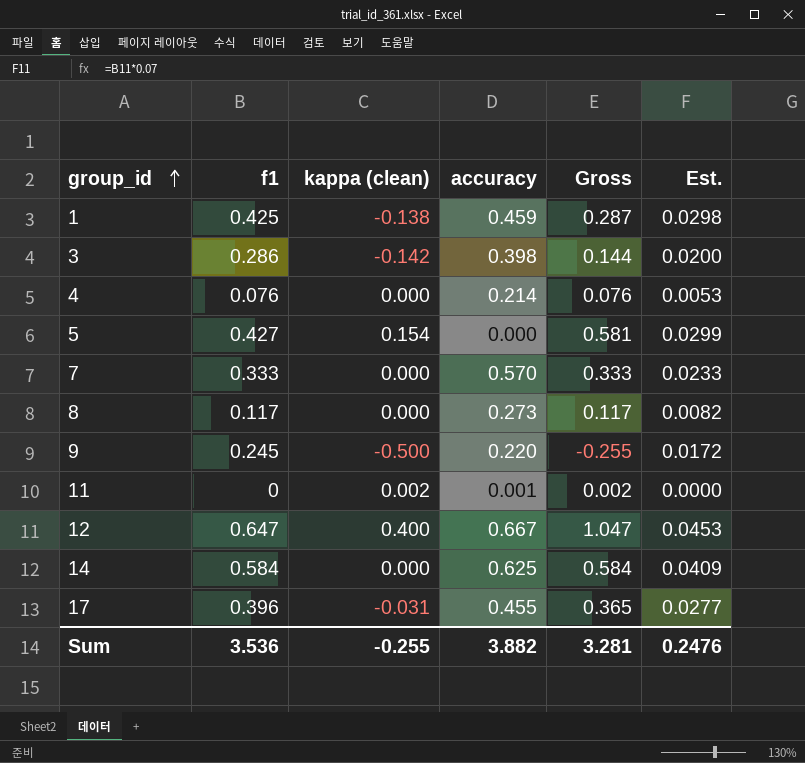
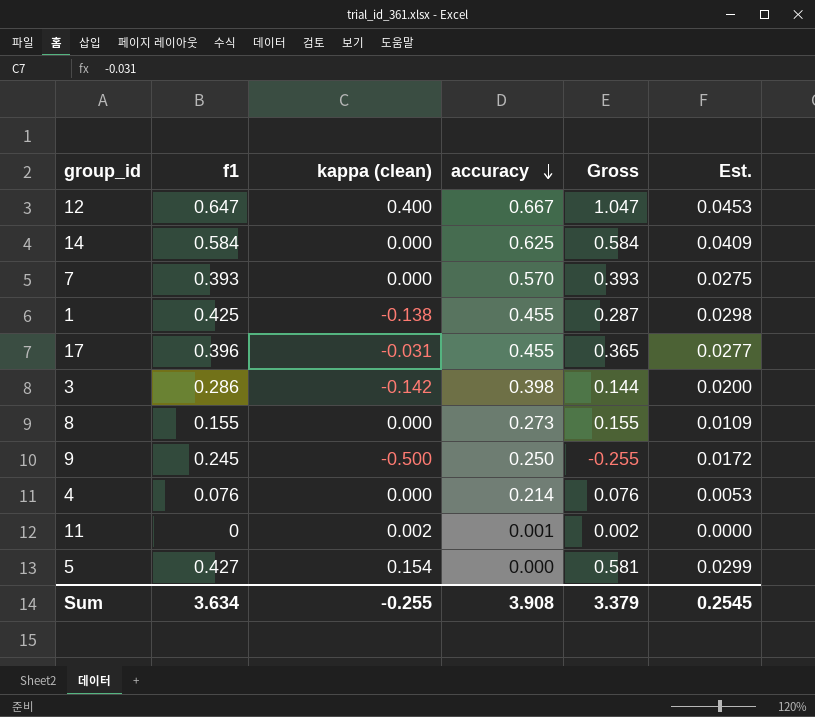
row order: group_id ascending -> accuracy descending
7 | f1: 0.333 -> 0.393
7 | Gross: 0.333 -> 0.393
7 | Est.: 0.0233 -> 0.0275
1 | accuracy: 0.459 -> 0.455
8 | f1: 0.117 -> 0.155
8 | Gross: 0.117 -> 0.155
8 | Est.: 0.0082 -> 0.0109
9 | accuracy: 0.220 -> 0.250
Sum | f1: 3.536 -> 3.634
Sum | accuracy: 3.882 -> 3.908
Sum | Gross: 3.281 -> 3.379
Sum | Est.: 0.2476 -> 0.2545

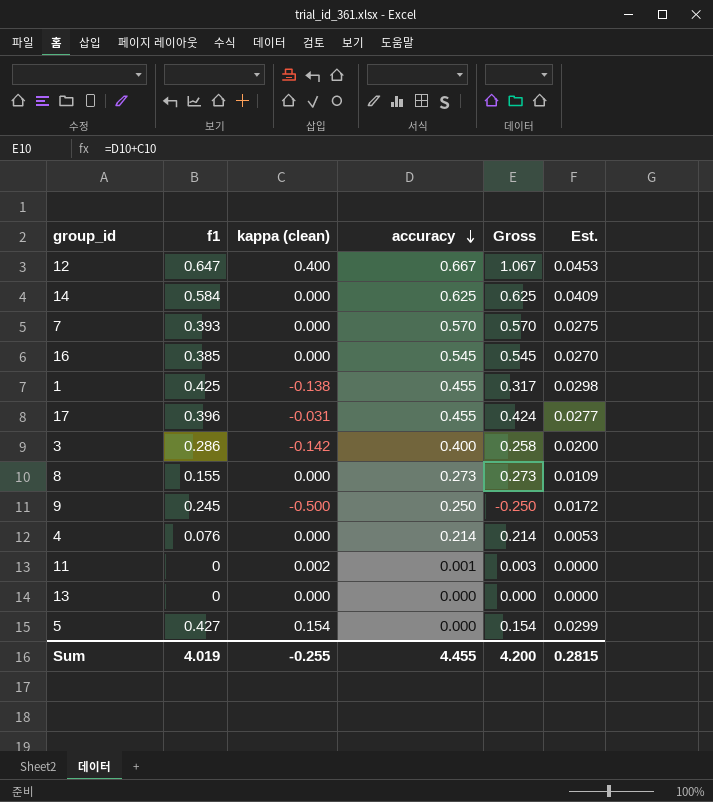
column Gross | formula: [f1] + [kappa (clean)] -> [kappa (clean)] + [accuracy]
row 16: none -> 0.385 | 0.000 | 0.545 | 0.545 | 0.0270
3 | accuracy: 0.398 -> 0.400
row 13: none -> 0 | 0.000 | 0.000 | 0.000 | 0.0000
Sum | f1: 3.634 -> 4.019
Sum | accuracy: 3.908 -> 4.455
Sum | Gross: 3.379 -> 4.200
Sum | Est.: 0.2545 -> 0.2815

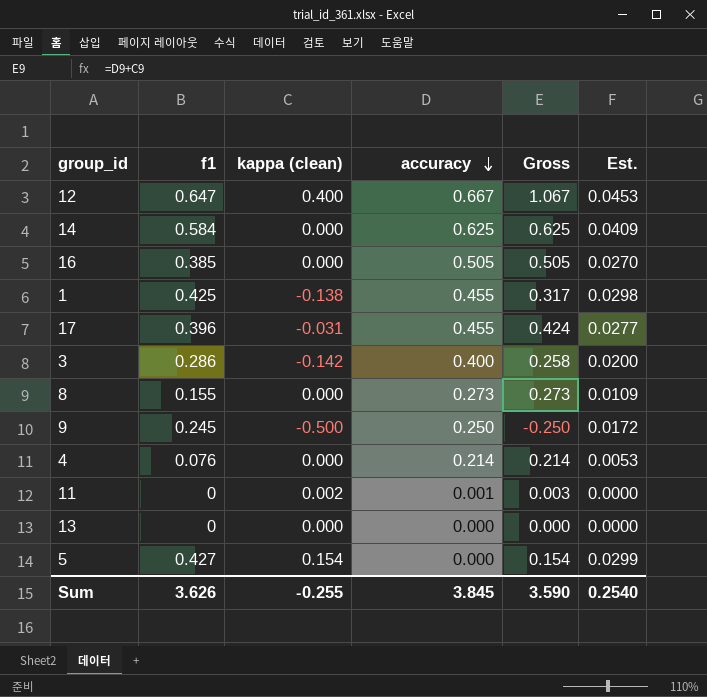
row 7: 0.393 | 0.000 | 0.570 | 0.570 | 0.0275 -> none
16 | accuracy: 0.545 -> 0.505
16 | Gross: 0.545 -> 0.505
Sum | f1: 4.019 -> 3.626
Sum | accuracy: 4.455 -> 3.845
Sum | Gross: 4.200 -> 3.590
Sum | Est.: 0.2815 -> 0.2540

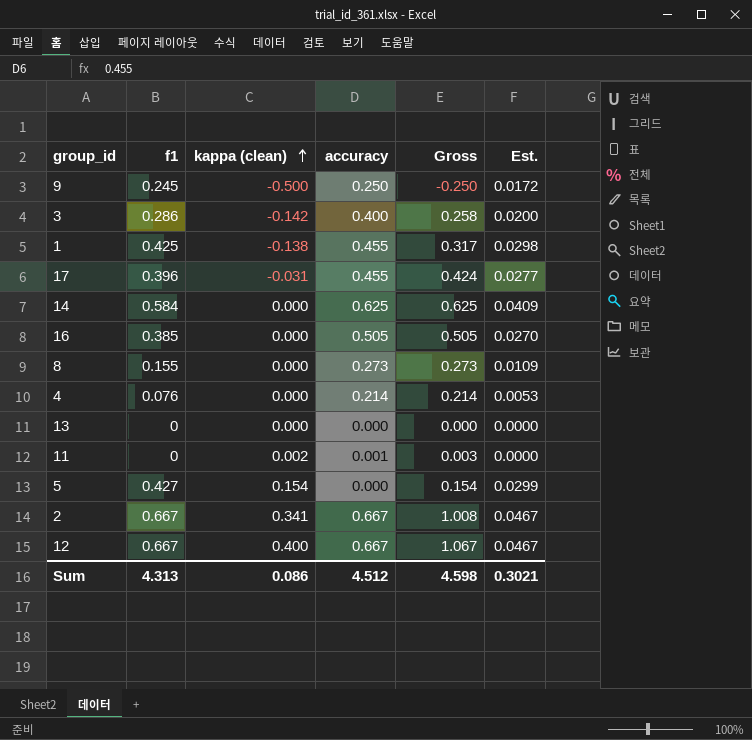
row order: accuracy descending -> kappa (clean) ascending
row 2: none -> 0.667 | 0.341 | 0.667 | 1.008 | 0.0467
12 | f1: 0.647 -> 0.667
12 | Est.: 0.0453 -> 0.0467
Sum | f1: 3.626 -> 4.313
Sum | kappa (clean): -0.255 -> 0.086
Sum | accuracy: 3.845 -> 4.512
Sum | Gross: 3.590 -> 4.598
Sum | Est.: 0.2540 -> 0.3021

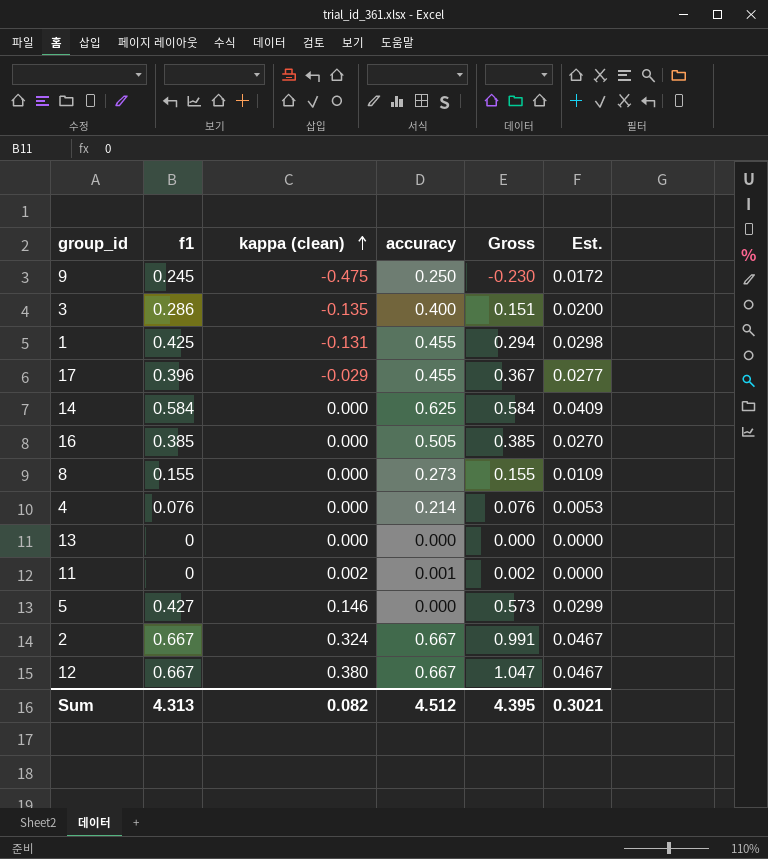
column Gross | formula: [kappa (clean)] + [accuracy] -> [f1] + [kappa (clean)]
9 | kappa (clean): -0.500 -> -0.475
3 | kappa (clean): -0.142 -> -0.135
1 | kappa (clean): -0.138 -> -0.131
17 | kappa (clean): -0.031 -> -0.029
5 | kappa (clean): 0.154 -> 0.146
2 | kappa (clean): 0.341 -> 0.324
12 | kappa (clean): 0.400 -> 0.380
Sum | kappa (clean): 0.086 -> 0.082
Sum | Gross: 4.598 -> 4.395

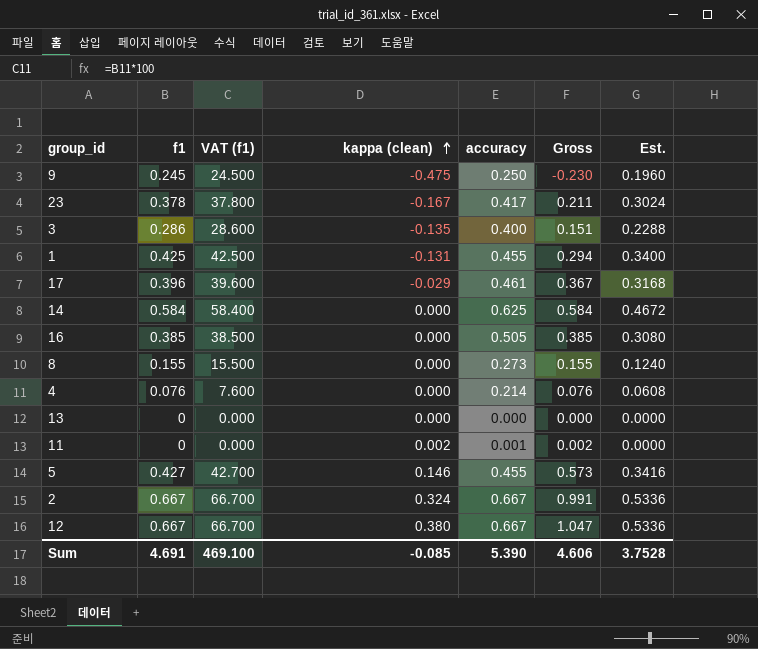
column VAT (f1) | formula: none -> [f1] * 100
column Est. | formula: [f1] * 0.07 -> [f1] * 0.8
row 23: none -> 0.378 | 37.800 | -0.167 | 0.417 | 0.211 | 0.3024
17 | accuracy: 0.455 -> 0.461
5 | accuracy: 0.000 -> 0.455
Sum | f1: 4.313 -> 4.691
Sum | kappa (clean): 0.082 -> -0.085
Sum | accuracy: 4.512 -> 5.390
Sum | Gross: 4.395 -> 4.606
Sum | Est.: 0.3021 -> 3.7528

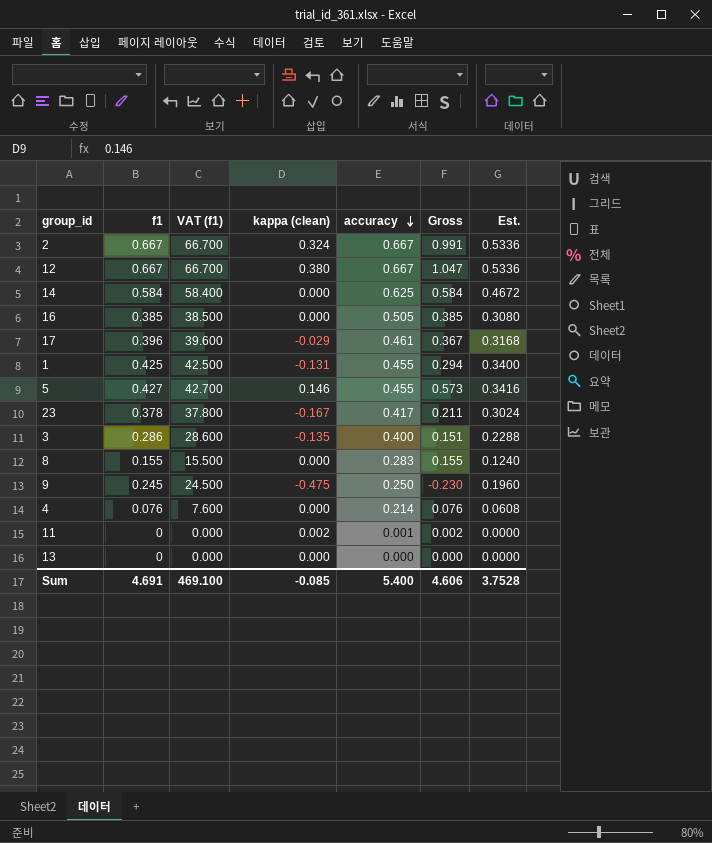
row order: kappa (clean) ascending -> accuracy descending
8 | accuracy: 0.273 -> 0.283
Sum | accuracy: 5.390 -> 5.400

